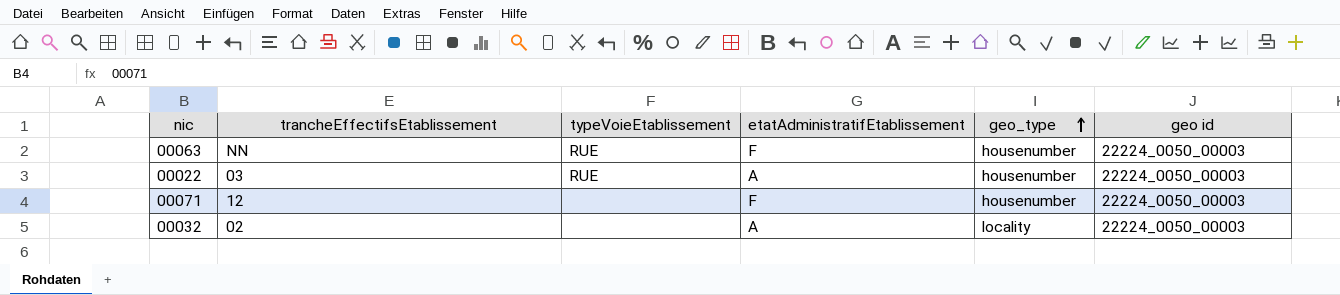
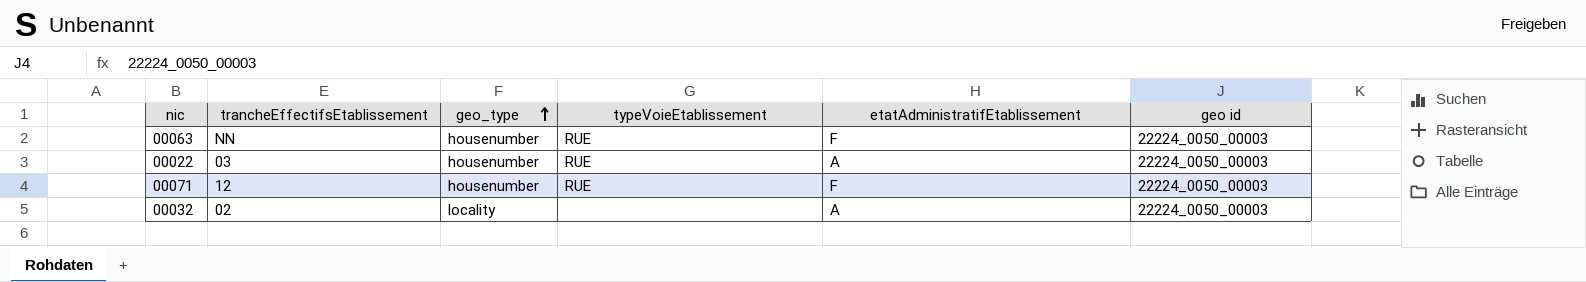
column geo_type | position: 5 -> 3
00071 | typeVoieEtablissement: none -> RUE

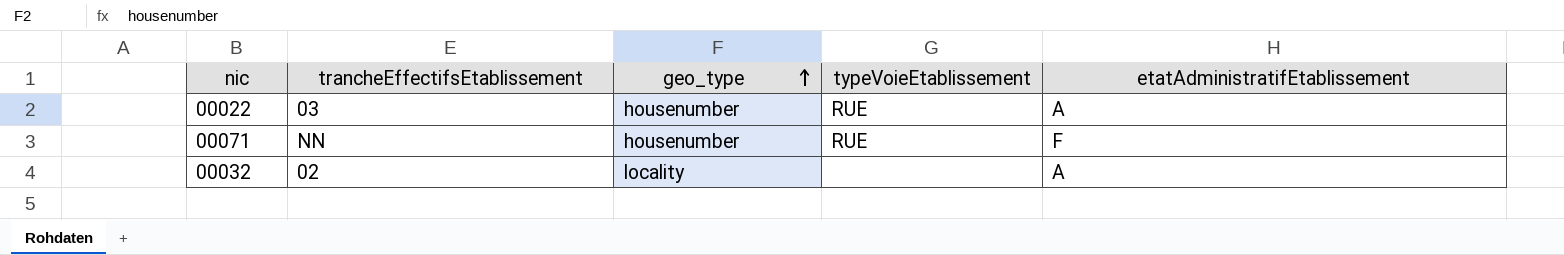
column geo id | position: 6 -> none
row 00063: NN | housenumber | RUE | F | 22224_0050_00003 -> none
00071 | trancheEffectifsEtablissement: 12 -> NN

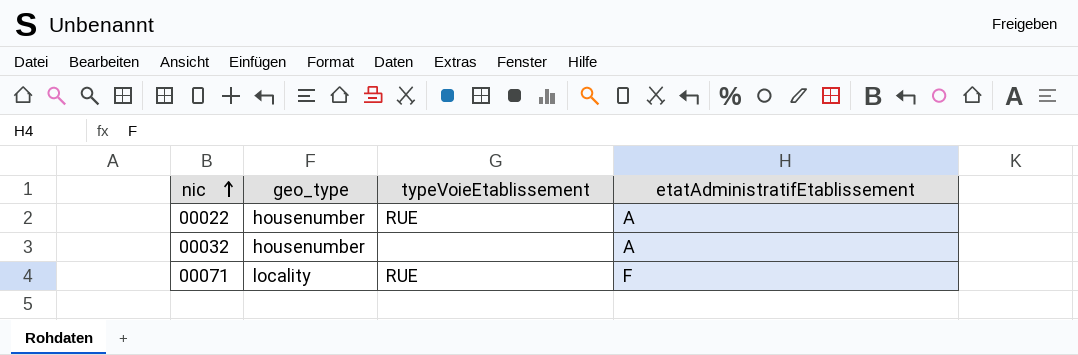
row order: geo_type ascending -> nic ascending
column trancheEffectifsEtablissement | position: 2 -> none
00032 | geo_type: locality -> housenumber
00071 | geo_type: housenumber -> locality

